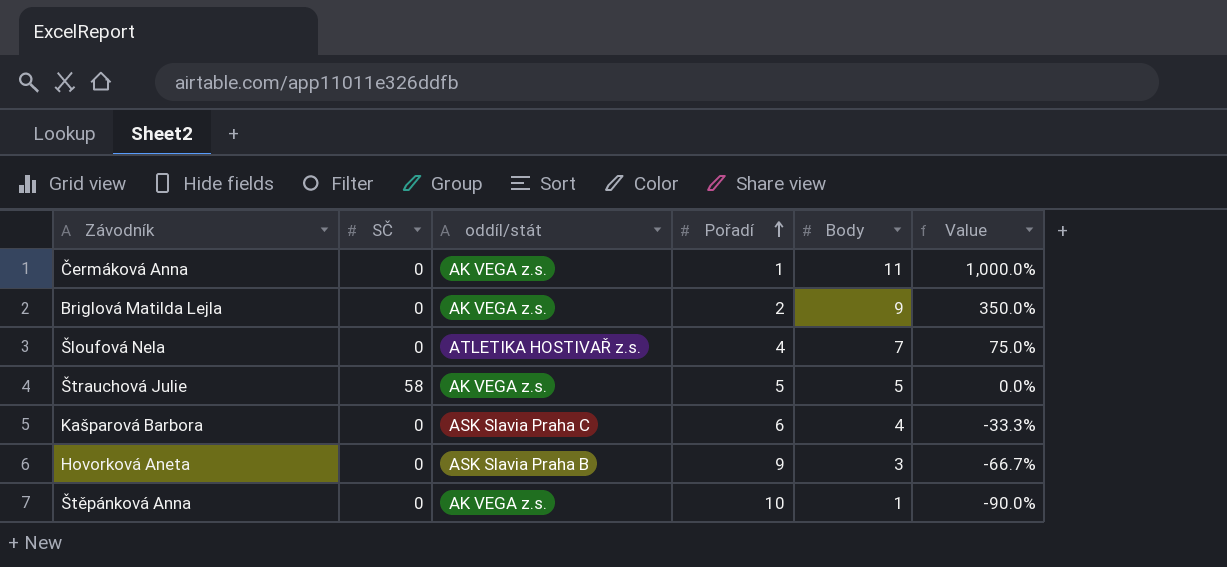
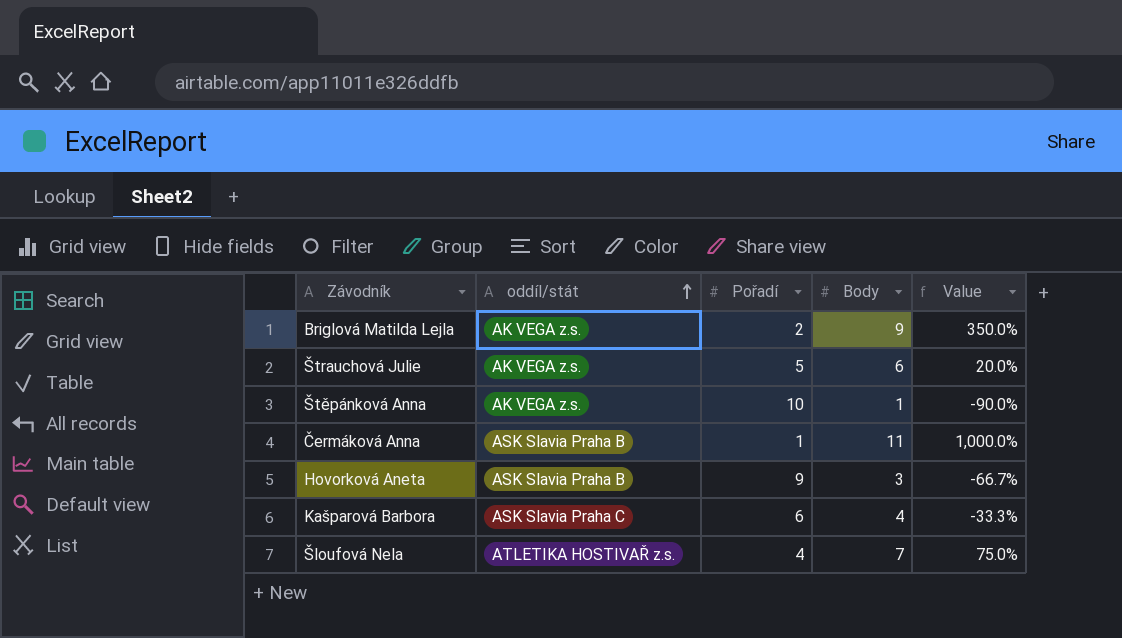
row order: Pořadí ascending -> oddíl/stát ascending
column SČ | position: 2 -> none
Štrauchová Julie | Body: 5 -> 6
Štrauchová Julie | Value: 0.0% -> 20.0%
Čermáková Anna | oddíl/stát: AK VEGA z.s. -> ASK Slavia Praha B

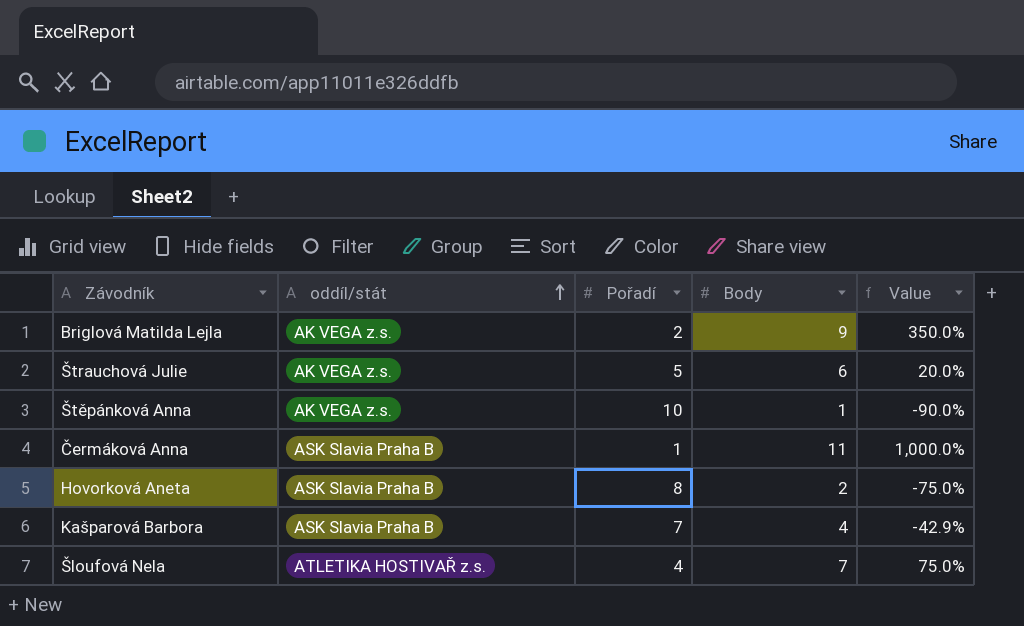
Hovorková Aneta | Pořadí: 9 -> 8
Hovorková Aneta | Body: 3 -> 2
Hovorková Aneta | Value: -66.7% -> -75.0%
Kašparová Barbora | oddíl/stát: ASK Slavia Praha C -> ASK Slavia Praha B
Kašparová Barbora | Pořadí: 6 -> 7
Kašparová Barbora | Value: -33.3% -> -42.9%

